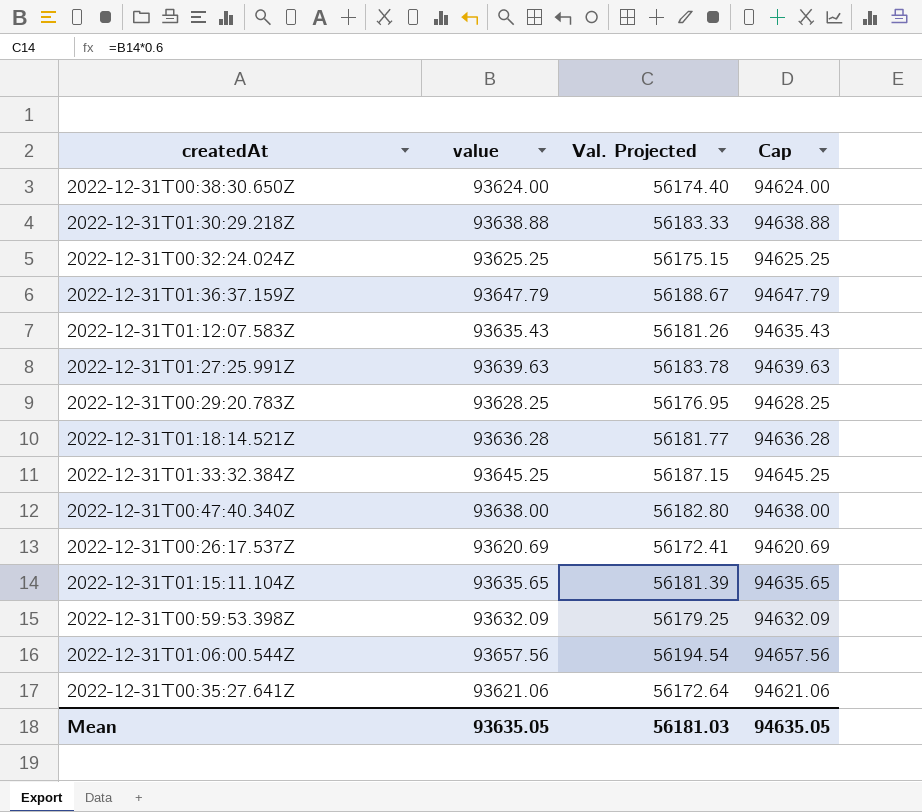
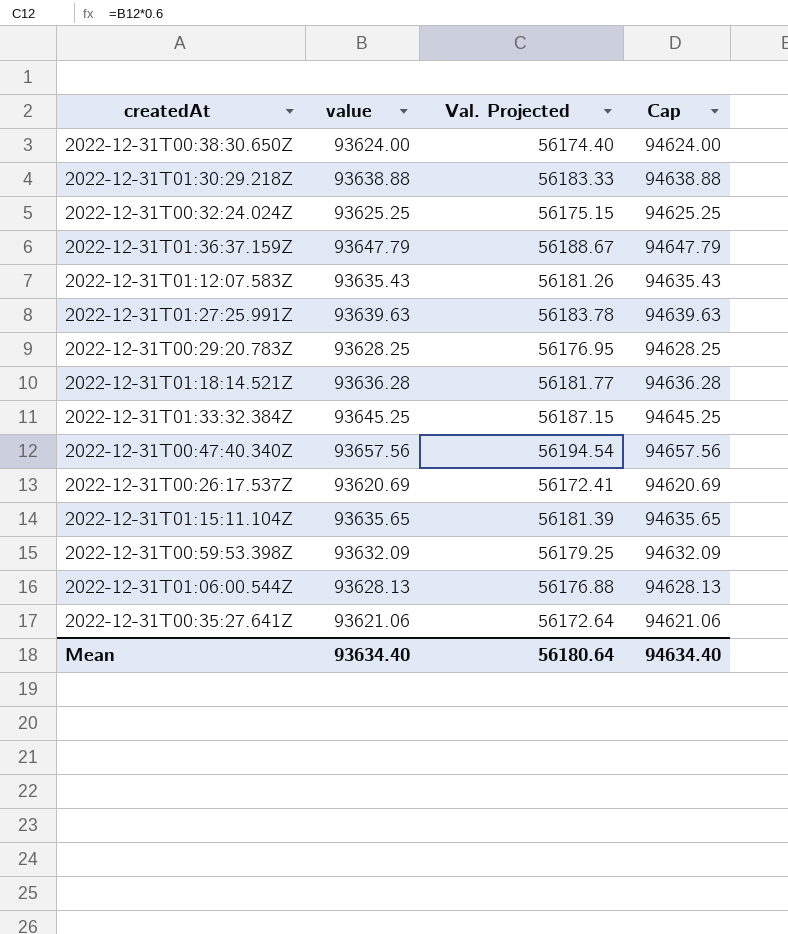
2022-12-31T00:47:40.340Z | value: 93638.00 -> 93657.56
2022-12-31T00:47:40.340Z | Val. Projected: 56182.80 -> 56194.54
2022-12-31T00:47:40.340Z | Cap: 94638.00 -> 94657.56
2022-12-31T01:06:00.544Z | value: 93657.56 -> 93628.13
2022-12-31T01:06:00.544Z | Val. Projected: 56194.54 -> 56176.88
2022-12-31T01:06:00.544Z | Cap: 94657.56 -> 94628.13
Mean | value: 93635.05 -> 93634.40
Mean | Val. Projected: 56181.03 -> 56180.64
Mean | Cap: 94635.05 -> 94634.40

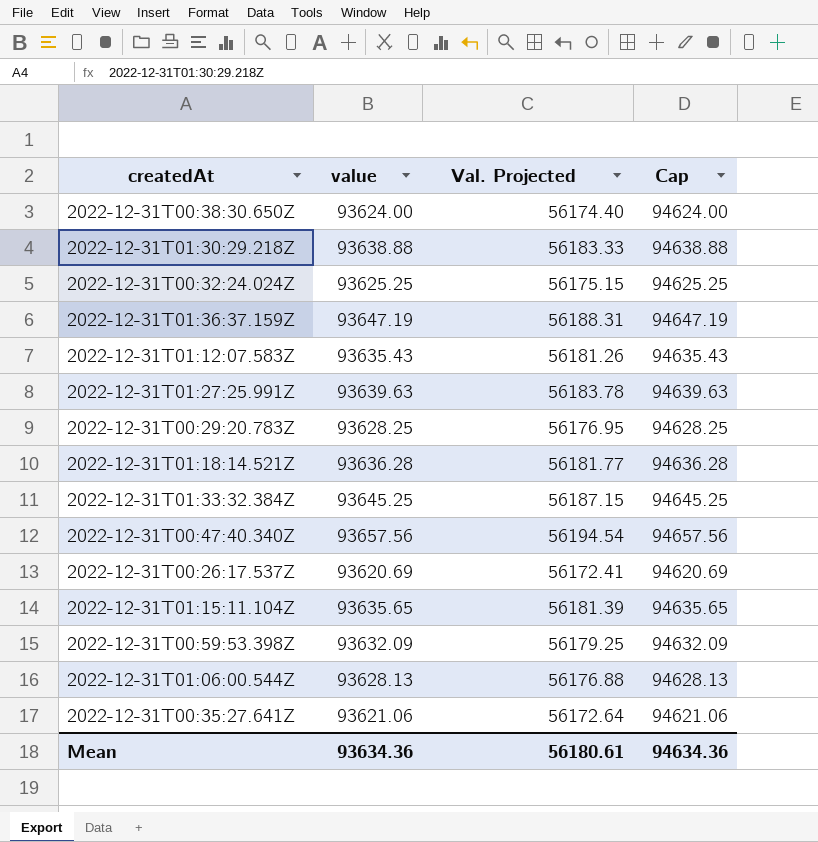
2022-12-31T01:36:37.159Z | value: 93647.79 -> 93647.19
2022-12-31T01:36:37.159Z | Val. Projected: 56188.67 -> 56188.31
2022-12-31T01:36:37.159Z | Cap: 94647.79 -> 94647.19
Mean | value: 93634.40 -> 93634.36
Mean | Val. Projected: 56180.64 -> 56180.61
Mean | Cap: 94634.40 -> 94634.36

